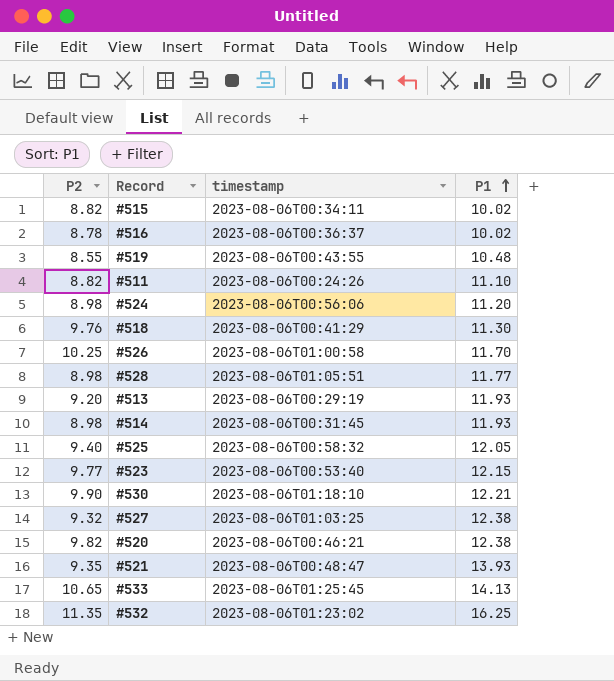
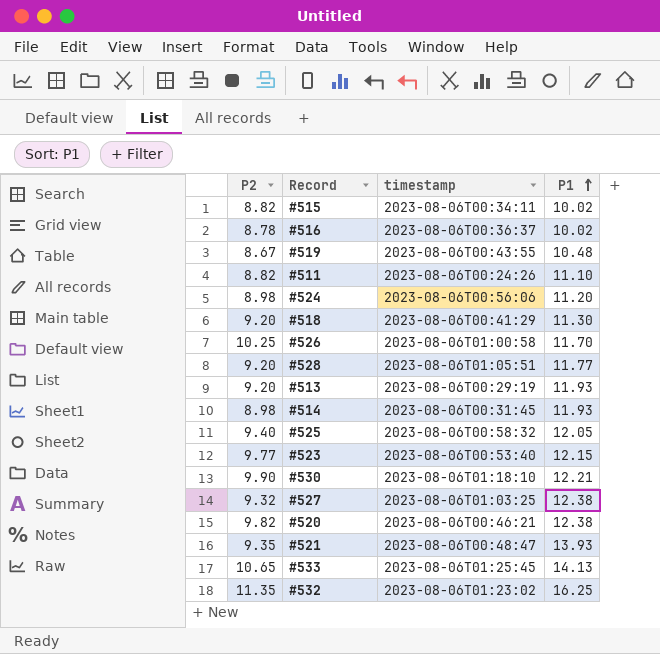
#519 | P2: 8.55 -> 8.67
#518 | P2: 9.76 -> 9.20
#528 | P2: 8.98 -> 9.20

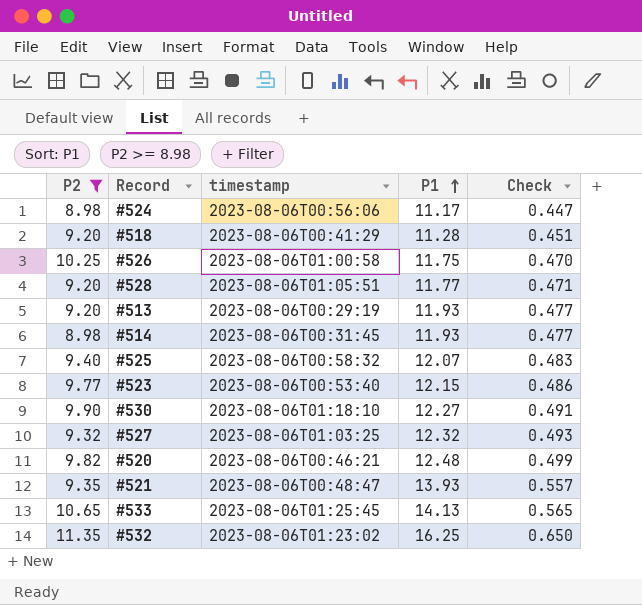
filter: none -> P2 >= 8.98
column Check | formula: none -> [P1] * 0.04
#524 | P1: 11.20 -> 11.17
#518 | P1: 11.30 -> 11.28
#526 | P1: 11.70 -> 11.75
#525 | P1: 12.05 -> 12.07
#530 | P1: 12.21 -> 12.27
#527 | P1: 12.38 -> 12.32
#520 | P1: 12.38 -> 12.48

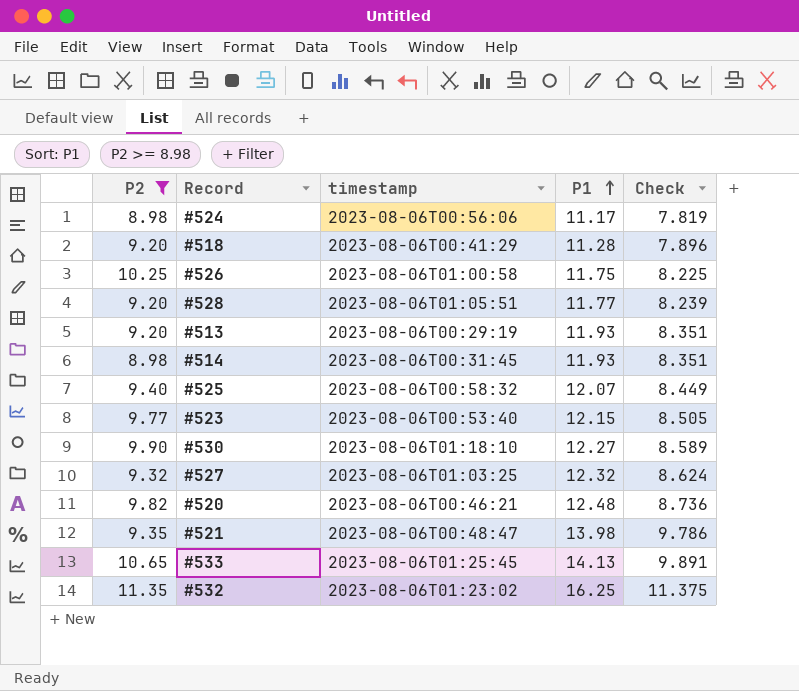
column Check | formula: [P1] * 0.04 -> [P1] * 0.7
#521 | P1: 13.93 -> 13.98

